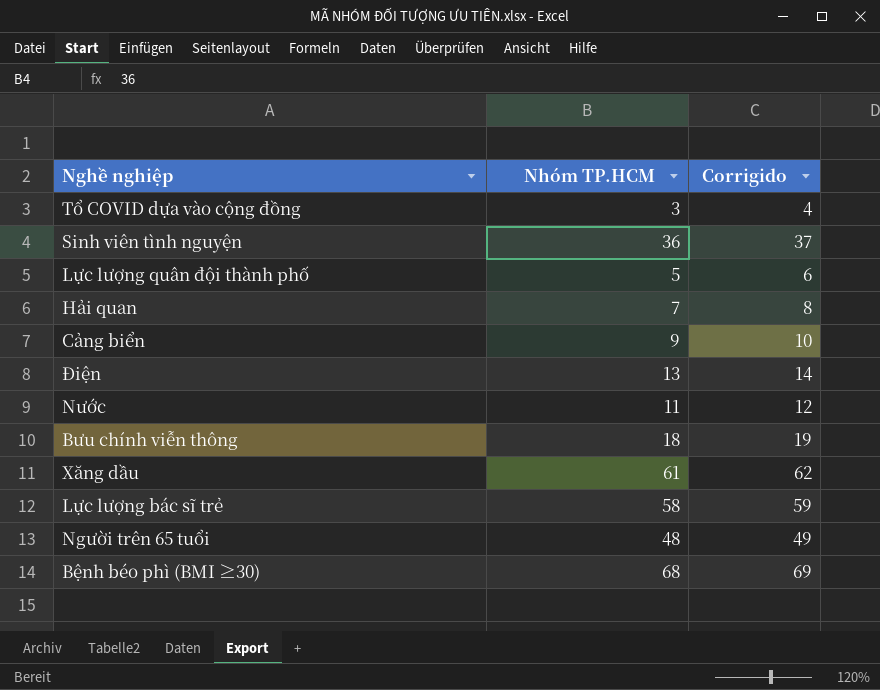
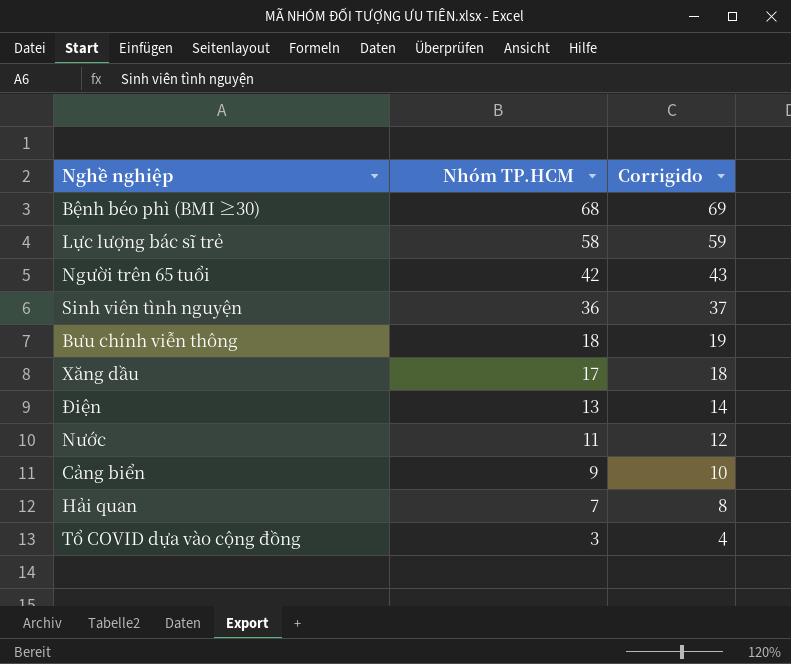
row order: none -> Nhóm TP.HCM descending
row Lực lượng quân đội thành phố: 5 | 6 -> none
Người trên 65 tuổi | Nhóm TP.HCM: 48 -> 42
Người trên 65 tuổi | Corrigido: 49 -> 43
Xăng dầu | Nhóm TP.HCM: 61 -> 17
Xăng dầu | Corrigido: 62 -> 18

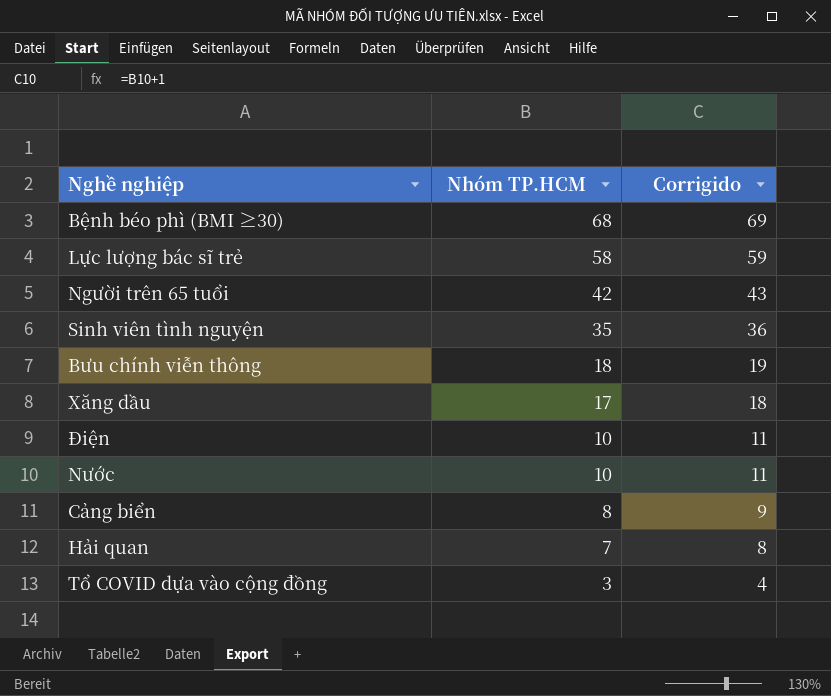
Sinh viên tình nguyện | Nhóm TP.HCM: 36 -> 35
Sinh viên tình nguyện | Corrigido: 37 -> 36
Điện | Nhóm TP.HCM: 13 -> 10
Điện | Corrigido: 14 -> 11
Nước | Nhóm TP.HCM: 11 -> 10
Nước | Corrigido: 12 -> 11
Cảng biển | Nhóm TP.HCM: 9 -> 8
Cảng biển | Corrigido: 10 -> 9

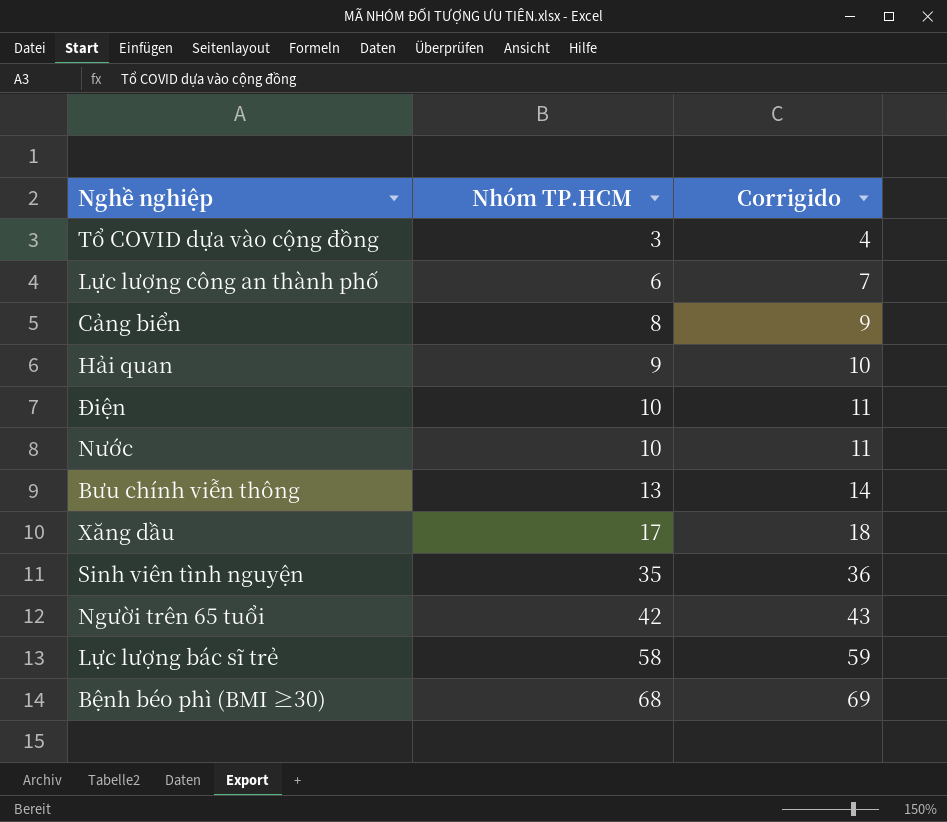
row order: Nhóm TP.HCM descending -> Nhóm TP.HCM ascending
row Lực lượng công an thành phố: none -> 6 | 7
Hải quan | Nhóm TP.HCM: 7 -> 9
Hải quan | Corrigido: 8 -> 10
Bưu chính viễn thông | Nhóm TP.HCM: 18 -> 13
Bưu chính viễn thông | Corrigido: 19 -> 14

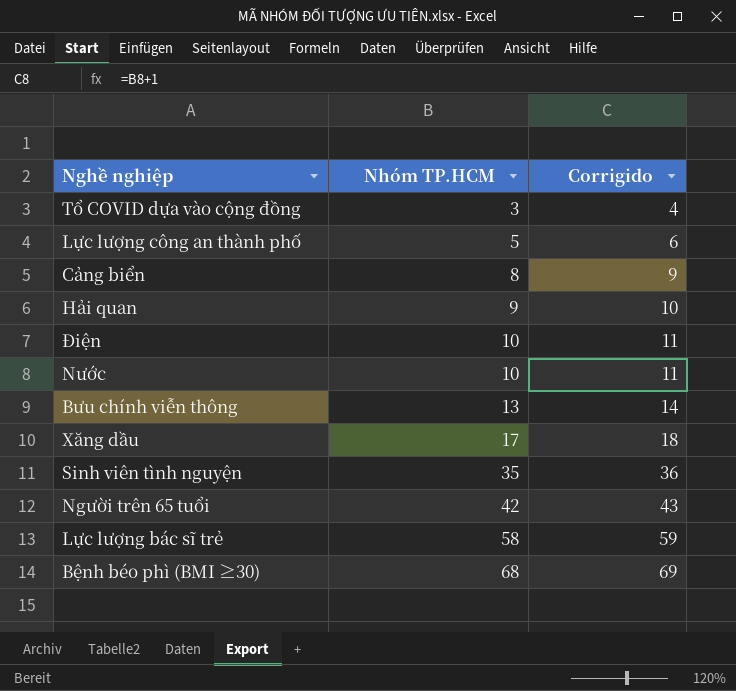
Lực lượng công an thành phố | Nhóm TP.HCM: 6 -> 5
Lực lượng công an thành phố | Corrigido: 7 -> 6

